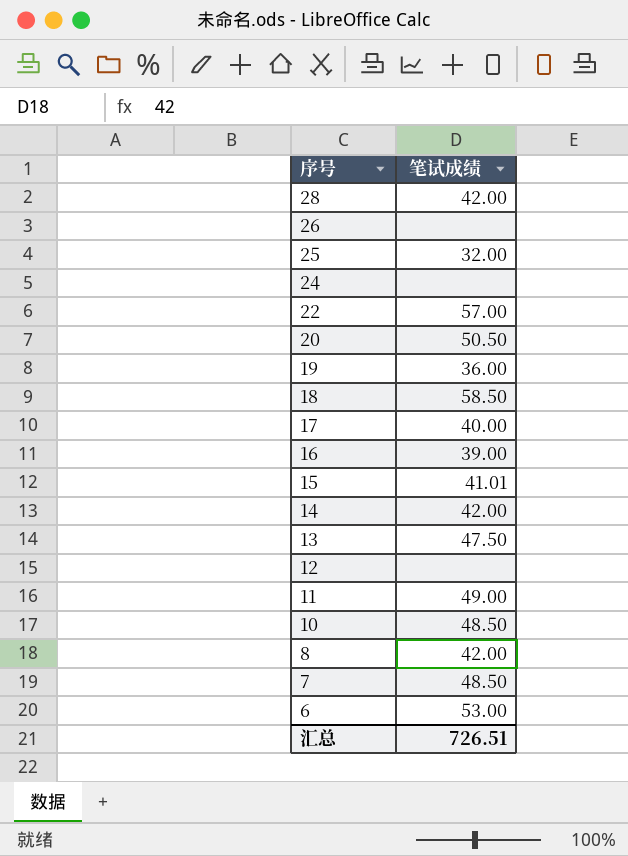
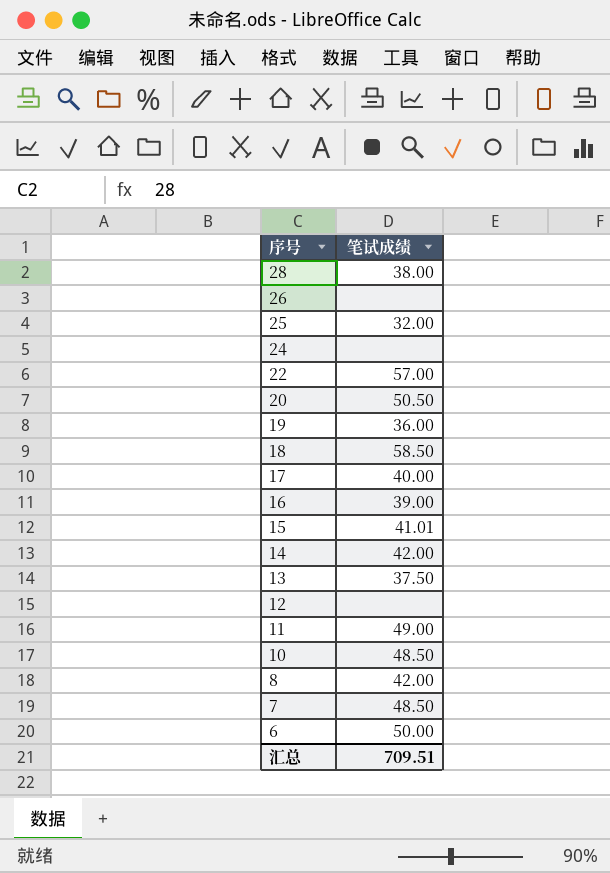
28 | 笔试成绩: 42.00 -> 38.00
13 | 笔试成绩: 47.50 -> 37.50
6 | 笔试成绩: 53.00 -> 50.00
汇总 | 笔试成绩: 726.51 -> 709.51

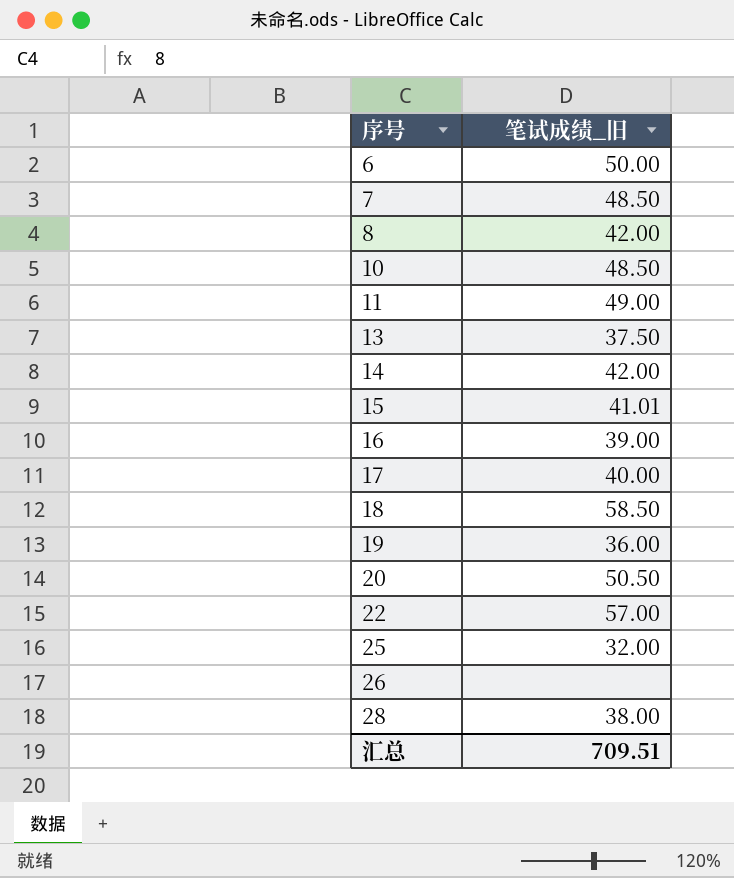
row order: 序号 descending -> 序号 ascending
column name: 笔试成绩 -> 笔试成绩_旧
row 24: none -> none
row 12: none -> none

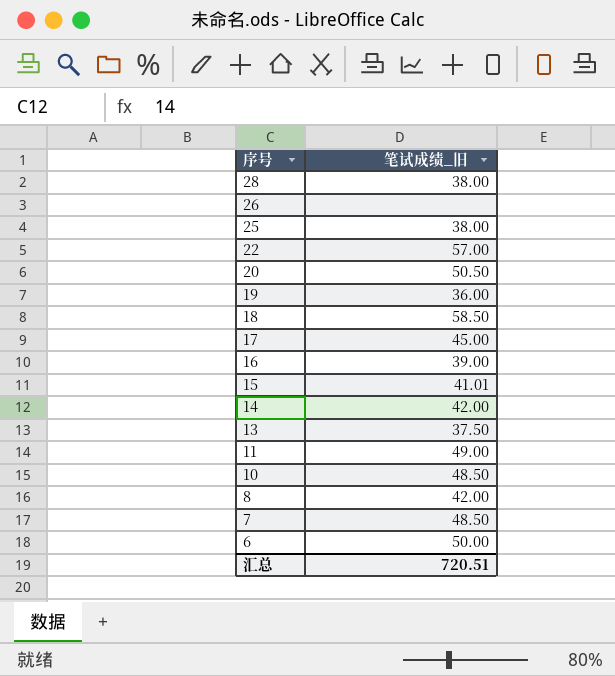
row order: 序号 ascending -> 序号 descending
25 | 笔试成绩_旧: 32.00 -> 38.00
17 | 笔试成绩_旧: 40.00 -> 45.00
汇总 | 笔试成绩_旧: 709.51 -> 720.51

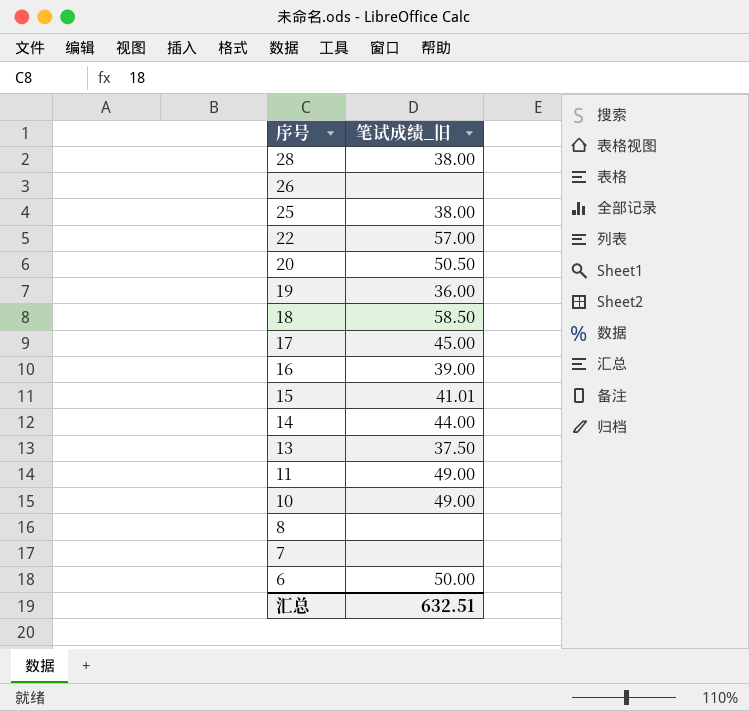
14 | 笔试成绩_旧: 42.00 -> 44.00
10 | 笔试成绩_旧: 48.50 -> 49.00
8 | 笔试成绩_旧: 42.00 -> none
7 | 笔试成绩_旧: 48.50 -> none
汇总 | 笔试成绩_旧: 720.51 -> 632.51

